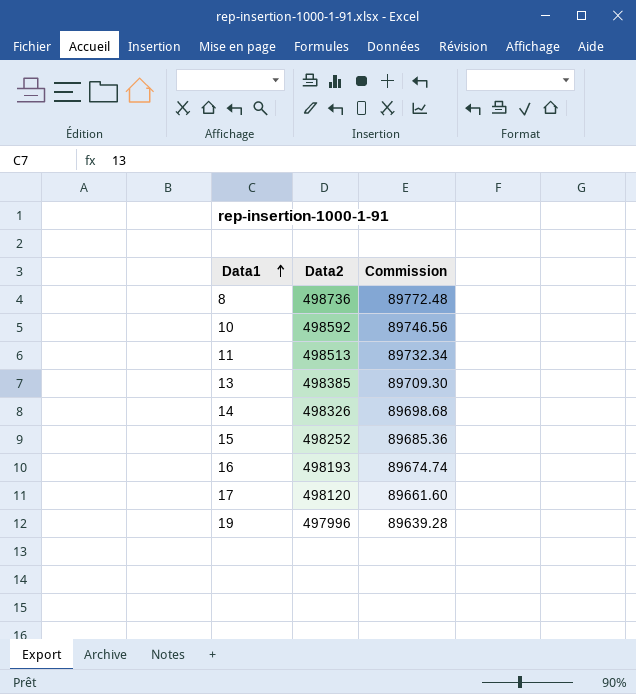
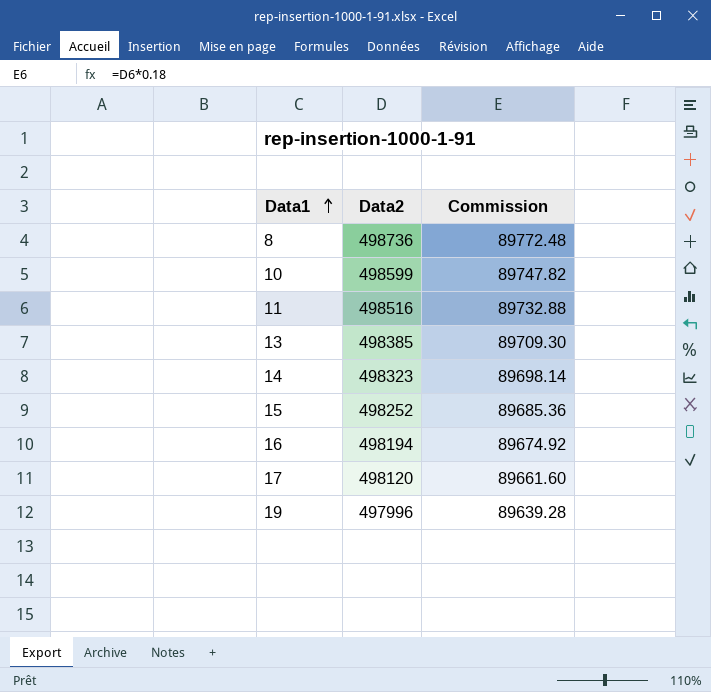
10 | Data2: 498592 -> 498599
10 | Commission: 89746.56 -> 89747.82
11 | Data2: 498513 -> 498516
11 | Commission: 89732.34 -> 89732.88
14 | Data2: 498326 -> 498323
14 | Commission: 89698.68 -> 89698.14
16 | Data2: 498193 -> 498194
16 | Commission: 89674.74 -> 89674.92

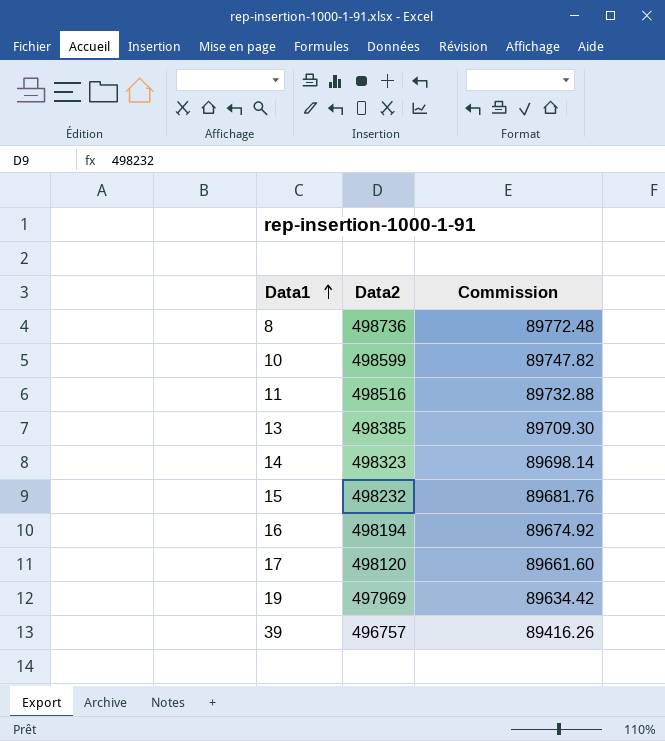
15 | Data2: 498252 -> 498232
15 | Commission: 89685.36 -> 89681.76
19 | Data2: 497996 -> 497969
19 | Commission: 89639.28 -> 89634.42
row 39: none -> 496757 | 89416.26

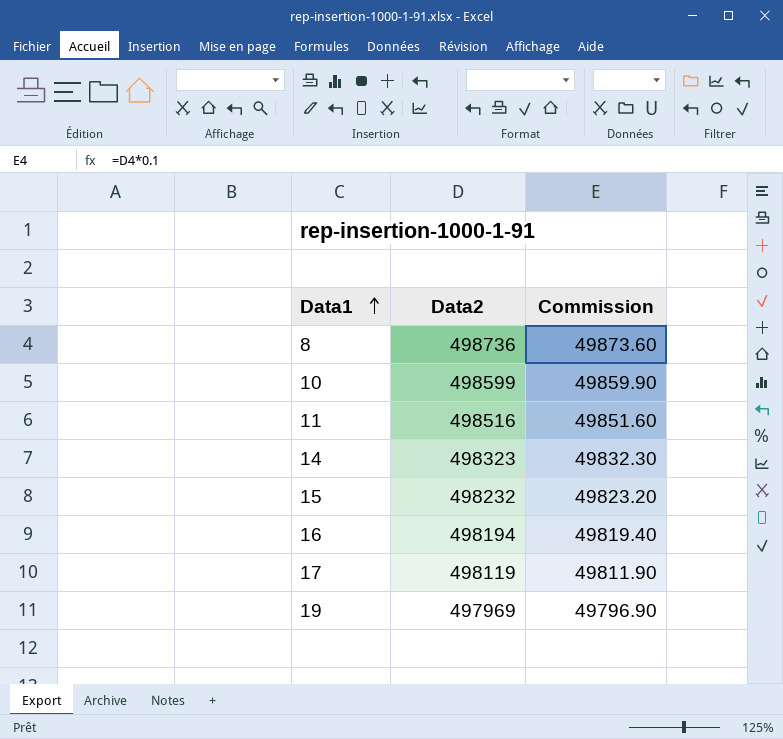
column Commission | formula: [Data2] * 0.18 -> [Data2] * 0.1
row 13: 498385 | 89709.30 -> none
row 39: 496757 | 89416.26 -> none
17 | Data2: 498120 -> 498119

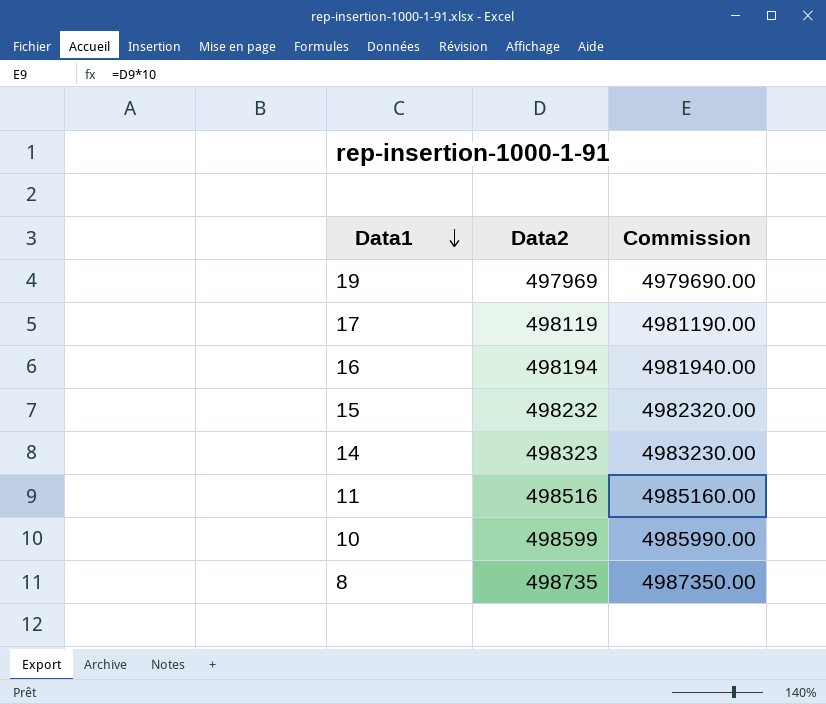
row order: Data1 ascending -> Data1 descending
column Commission | formula: [Data2] * 0.1 -> [Data2] * 10
8 | Data2: 498736 -> 498735

